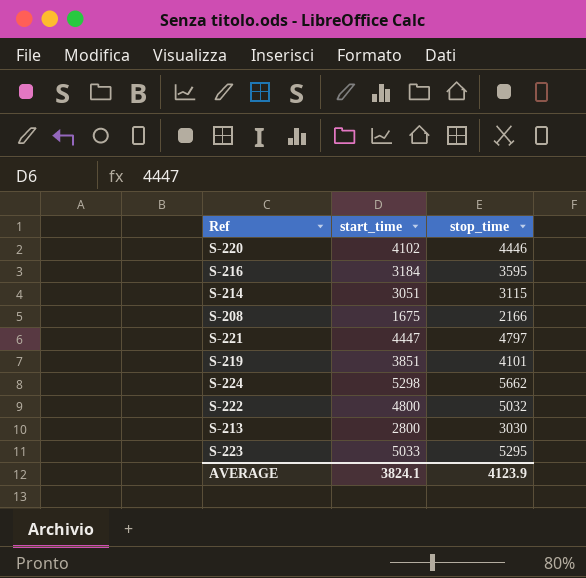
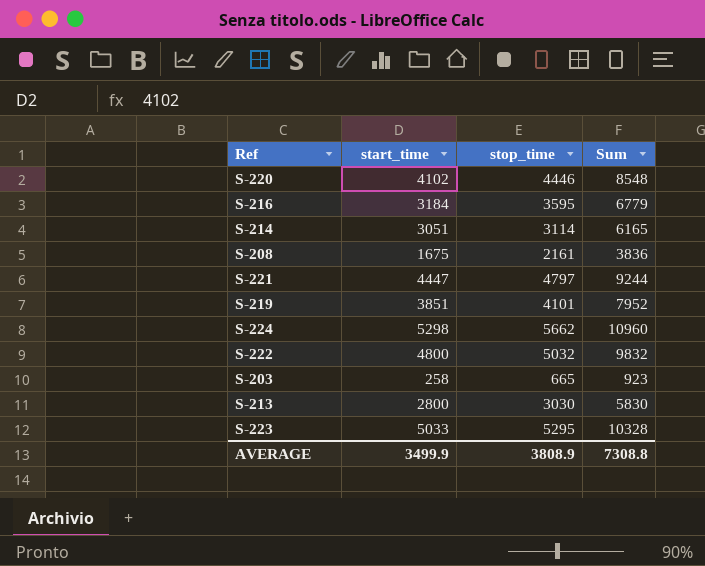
column Sum | formula: none -> [start_time] + [stop_time]
S-214 | stop_time: 3115 -> 3114
S-208 | stop_time: 2166 -> 2161
row S-203: none -> 258 | 665 | 923
AVERAGE | start_time: 3824.1 -> 3499.9
AVERAGE | stop_time: 4123.9 -> 3808.9

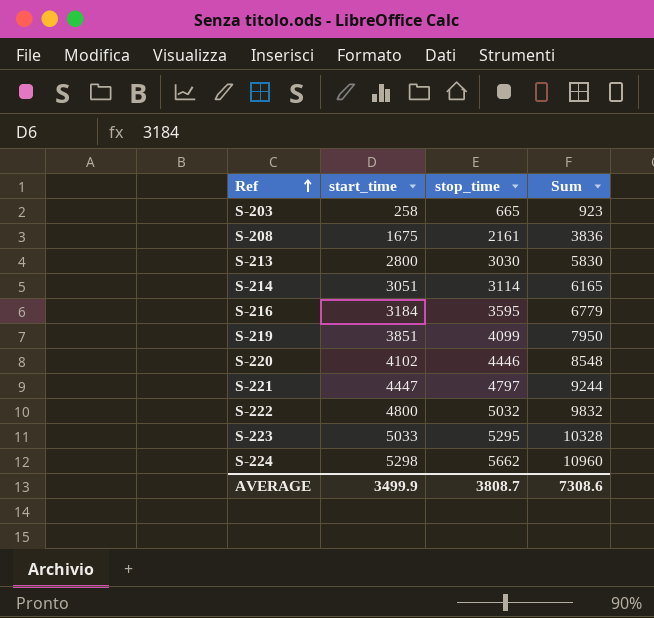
row order: none -> Ref ascending
S-219 | stop_time: 4101 -> 4099
S-219 | Sum: 7952 -> 7950
AVERAGE | stop_time: 3808.9 -> 3808.7
AVERAGE | Sum: 7308.8 -> 7308.6

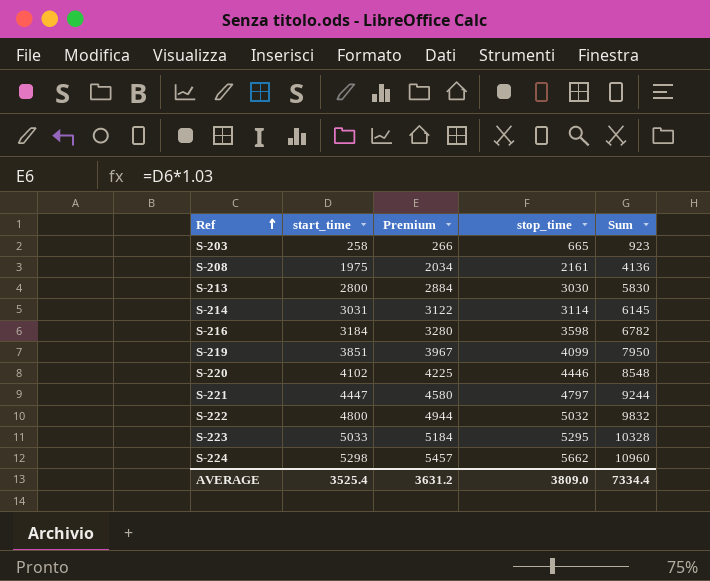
column Premium | formula: none -> [start_time] * 1.03
S-208 | start_time: 1675 -> 1975
S-208 | Sum: 3836 -> 4136
S-214 | start_time: 3051 -> 3031
S-214 | Sum: 6165 -> 6145
S-216 | stop_time: 3595 -> 3598
S-216 | Sum: 6779 -> 6782
AVERAGE | start_time: 3499.9 -> 3525.4
AVERAGE | stop_time: 3808.7 -> 3809.0
AVERAGE | Sum: 7308.6 -> 7334.4

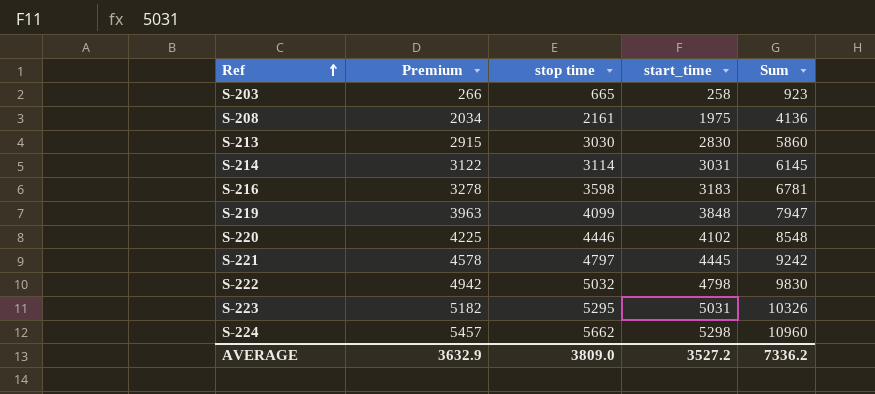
column name: stop_time -> stop time
column start_time | position: 2 -> 4
S-213 | Premium: 2884 -> 2915
S-213 | start_time: 2800 -> 2830
S-213 | Sum: 5830 -> 5860
S-216 | Premium: 3280 -> 3278
S-216 | start_time: 3184 -> 3183
S-216 | Sum: 6782 -> 6781
S-219 | Premium: 3967 -> 3963
S-219 | start_time: 3851 -> 3848
S-219 | Sum: 7950 -> 7947
S-221 | Premium: 4580 -> 4578
S-221 | start_time: 4447 -> 4445
S-221 | Sum: 9244 -> 9242
S-222 | Premium: 4944 -> 4942
S-222 | start_time: 4800 -> 4798
S-222 | Sum: 9832 -> 9830
S-223 | Premium: 5184 -> 5182
S-223 | start_time: 5033 -> 5031
S-223 | Sum: 10328 -> 10326
AVERAGE | Premium: 3631.2 -> 3632.9
AVERAGE | start_time: 3525.4 -> 3527.2
AVERAGE | Sum: 7334.4 -> 7336.2

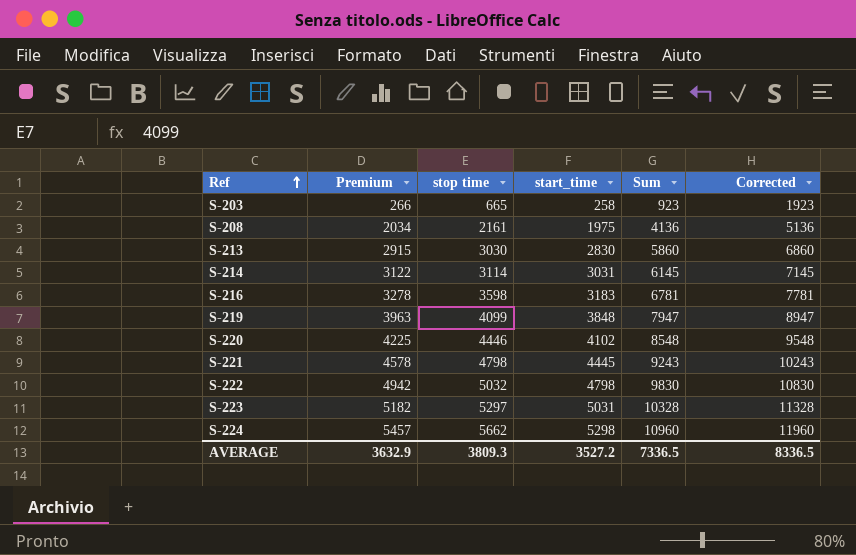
column Corrected | formula: none -> [Sum] + 1000
S-221 | stop time: 4797 -> 4798
S-221 | Sum: 9242 -> 9243
S-223 | stop time: 5295 -> 5297
S-223 | Sum: 10326 -> 10328
AVERAGE | stop time: 3809.0 -> 3809.3
AVERAGE | Sum: 7336.2 -> 7336.5

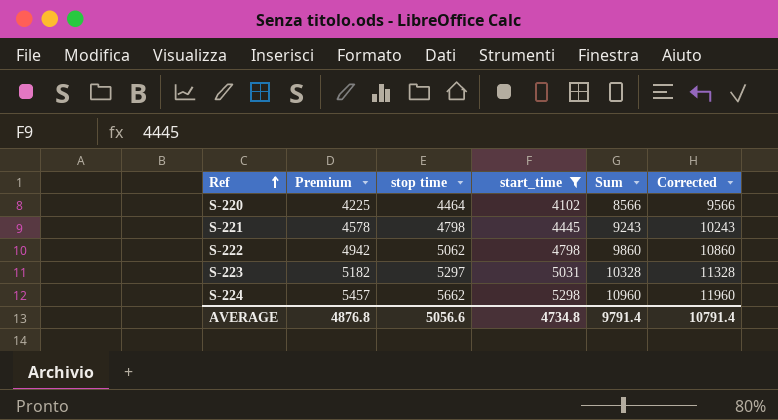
filter: none -> start_time >= 4102
S-220 | stop time: 4446 -> 4464
S-220 | Sum: 8548 -> 8566
S-220 | Corrected: 9548 -> 9566
S-222 | stop time: 5032 -> 5062
S-222 | Sum: 9830 -> 9860
S-222 | Corrected: 10830 -> 10860
AVERAGE | Premium: 3632.9 -> 4876.8
AVERAGE | stop time: 3809.3 -> 5056.6
AVERAGE | start_time: 3527.2 -> 4734.8
AVERAGE | Sum: 7336.5 -> 9791.4
AVERAGE | Corrected: 8336.5 -> 10791.4

